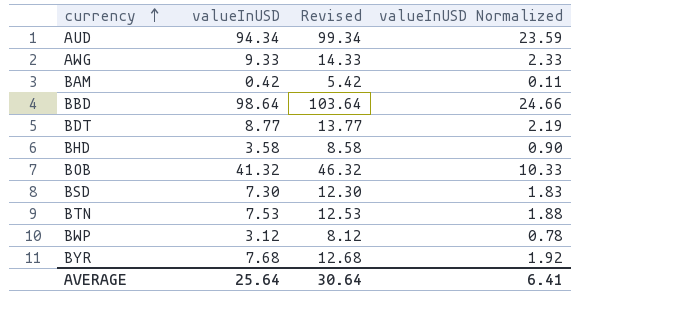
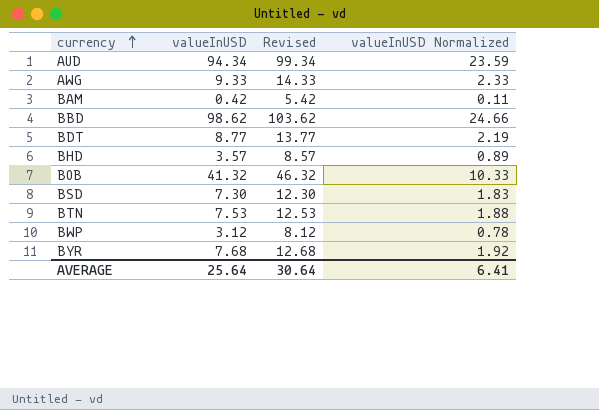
BBD | valueInUSD: 98.64 -> 98.62
BBD | Revised: 103.64 -> 103.62
BHD | valueInUSD: 3.58 -> 3.57
BHD | Revised: 8.58 -> 8.57
BHD | valueInUSD Normalized: 0.90 -> 0.89

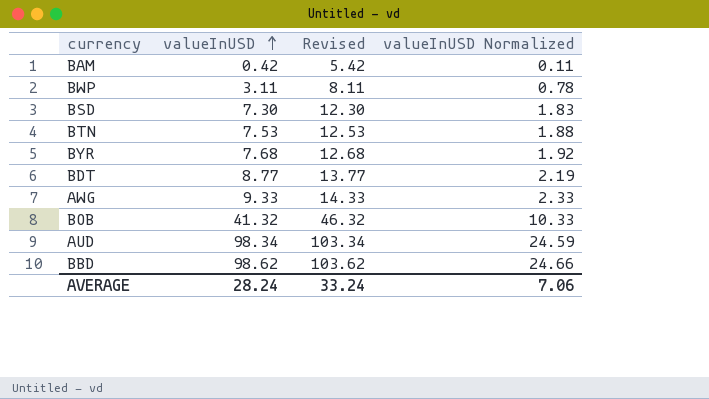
row order: currency ascending -> valueInUSD ascending
row BHD: 3.57 | 8.57 | 0.89 -> none
BWP | valueInUSD: 3.12 -> 3.11
BWP | Revised: 8.12 -> 8.11
AUD | valueInUSD: 94.34 -> 98.34
AUD | Revised: 99.34 -> 103.34
AUD | valueInUSD Normalized: 23.59 -> 24.59
AVERAGE | valueInUSD: 25.64 -> 28.24
AVERAGE | Revised: 30.64 -> 33.24
AVERAGE | valueInUSD Normalized: 6.41 -> 7.06

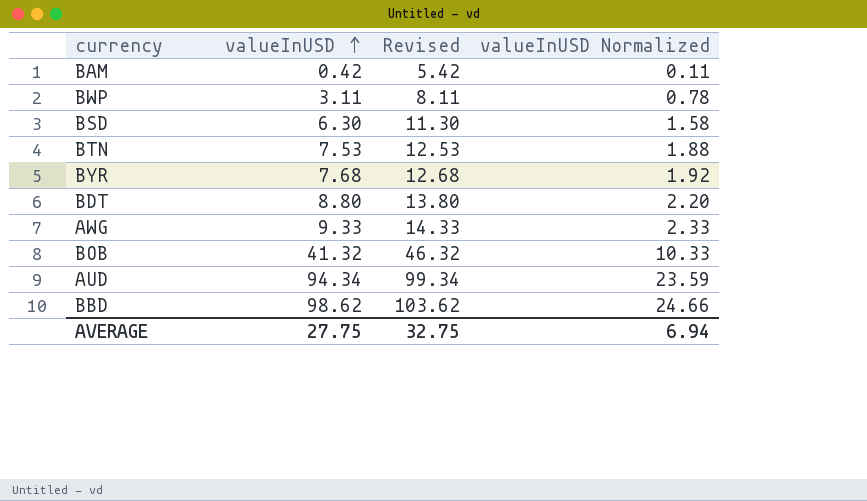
BSD | valueInUSD: 7.30 -> 6.30
BSD | Revised: 12.30 -> 11.30
BSD | valueInUSD Normalized: 1.83 -> 1.58
BDT | valueInUSD: 8.77 -> 8.80
BDT | Revised: 13.77 -> 13.80
BDT | valueInUSD Normalized: 2.19 -> 2.20
AUD | valueInUSD: 98.34 -> 94.34
AUD | Revised: 103.34 -> 99.34
AUD | valueInUSD Normalized: 24.59 -> 23.59
AVERAGE | valueInUSD: 28.24 -> 27.75
AVERAGE | Revised: 33.24 -> 32.75
AVERAGE | valueInUSD Normalized: 7.06 -> 6.94

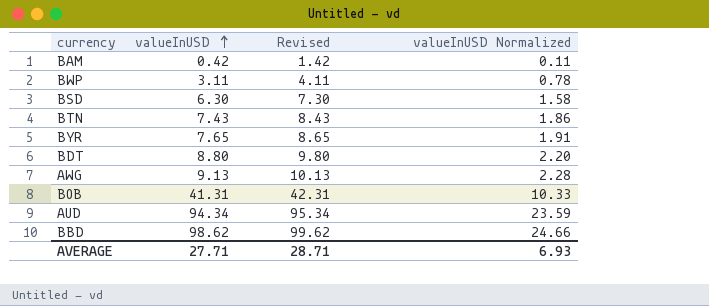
column Revised | formula: [valueInUSD] + 5 -> [valueInUSD] + 1
BTN | valueInUSD: 7.53 -> 7.43
BTN | valueInUSD Normalized: 1.88 -> 1.86
BYR | valueInUSD: 7.68 -> 7.65
BYR | valueInUSD Normalized: 1.92 -> 1.91
AWG | valueInUSD: 9.33 -> 9.13
AWG | valueInUSD Normalized: 2.33 -> 2.28
BOB | valueInUSD: 41.32 -> 41.31
AVERAGE | valueInUSD: 27.75 -> 27.71
AVERAGE | Revised: 32.75 -> 28.71
AVERAGE | valueInUSD Normalized: 6.94 -> 6.93

